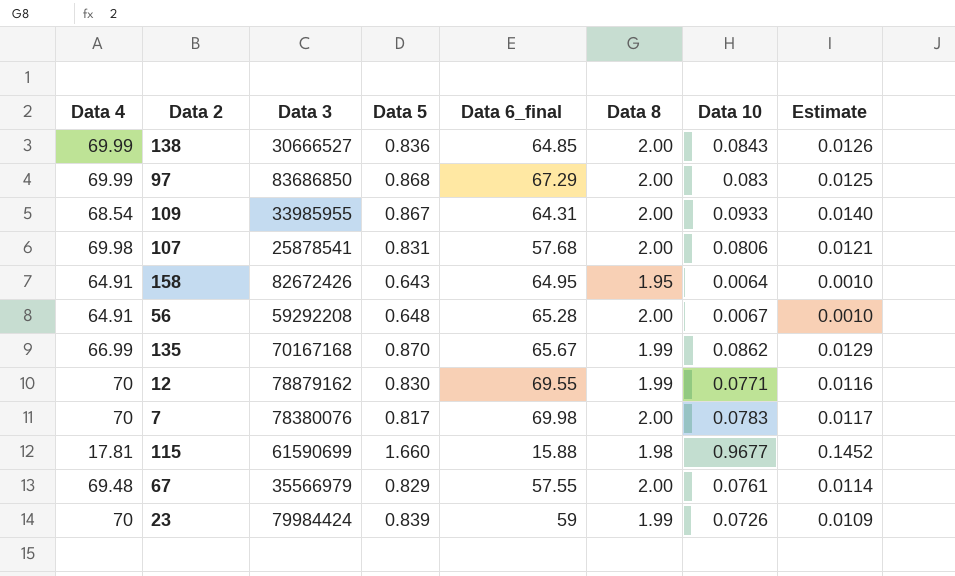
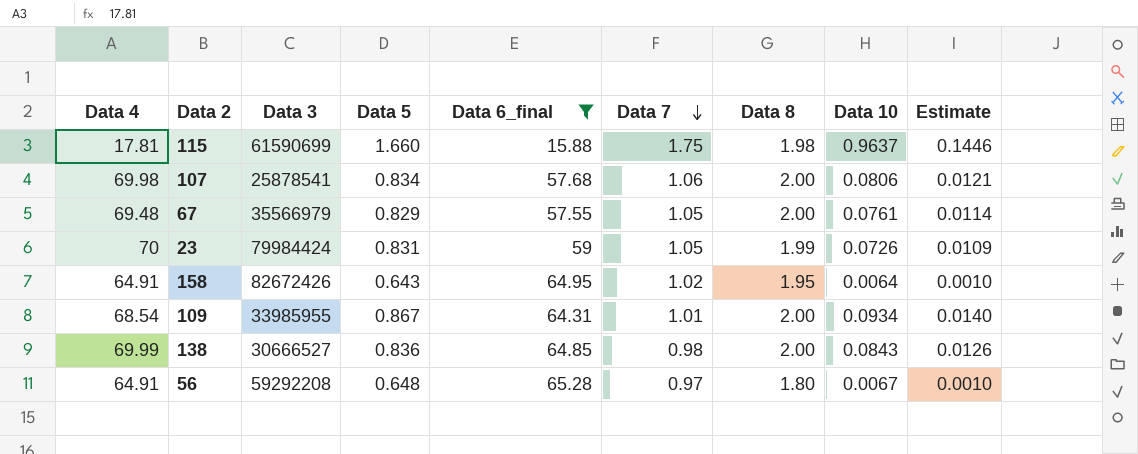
filter: none -> Data 6_final <= 65.28
row order: none -> Data 7 descending
column Data 7 | position: none -> 6
115 | Data 10: 0.9677 -> 0.9637
115 | Estimate: 0.1452 -> 0.1446
107 | Data 5: 0.831 -> 0.834
23 | Data 5: 0.839 -> 0.831
109 | Data 10: 0.0933 -> 0.0934
56 | Data 8: 2.00 -> 1.80

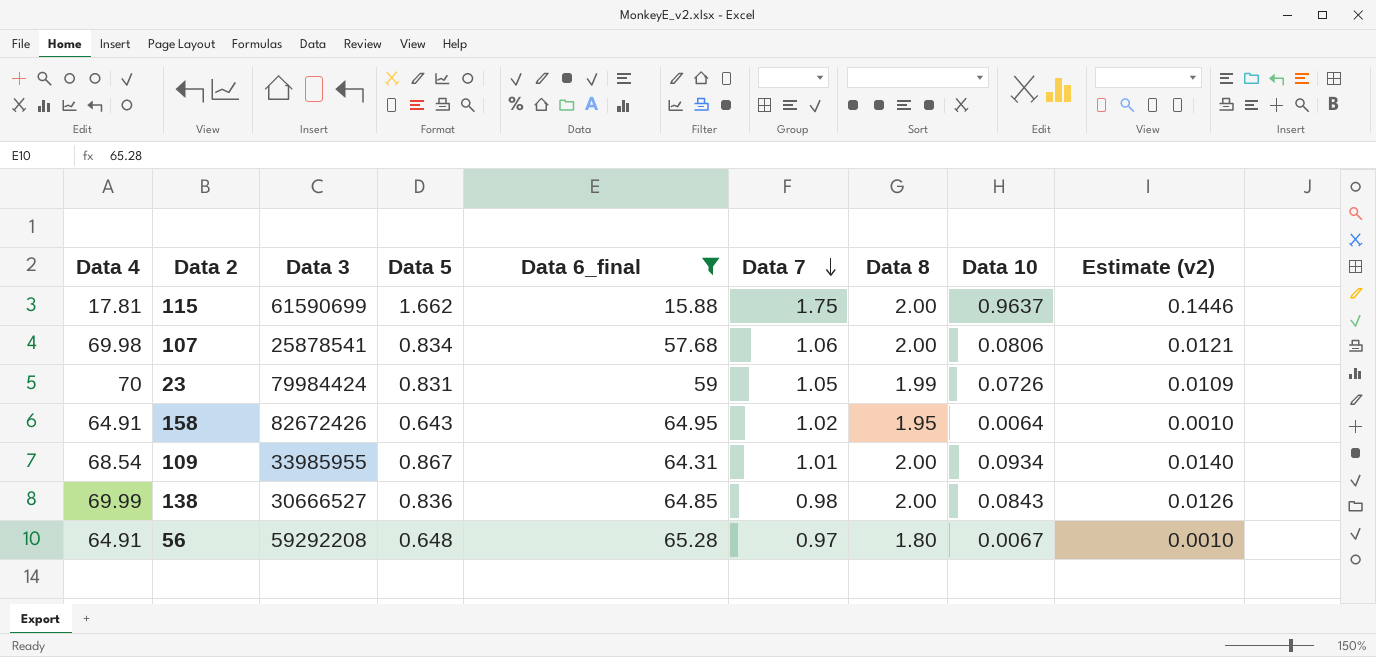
column name: Estimate -> Estimate (v2)
row 67: 69.48 | 35566979 | 0.829 | 57.55 | 1.05 | 2.00 | 0.0761 | 0.0114 -> none
115 | Data 5: 1.660 -> 1.662
115 | Data 8: 1.98 -> 2.00

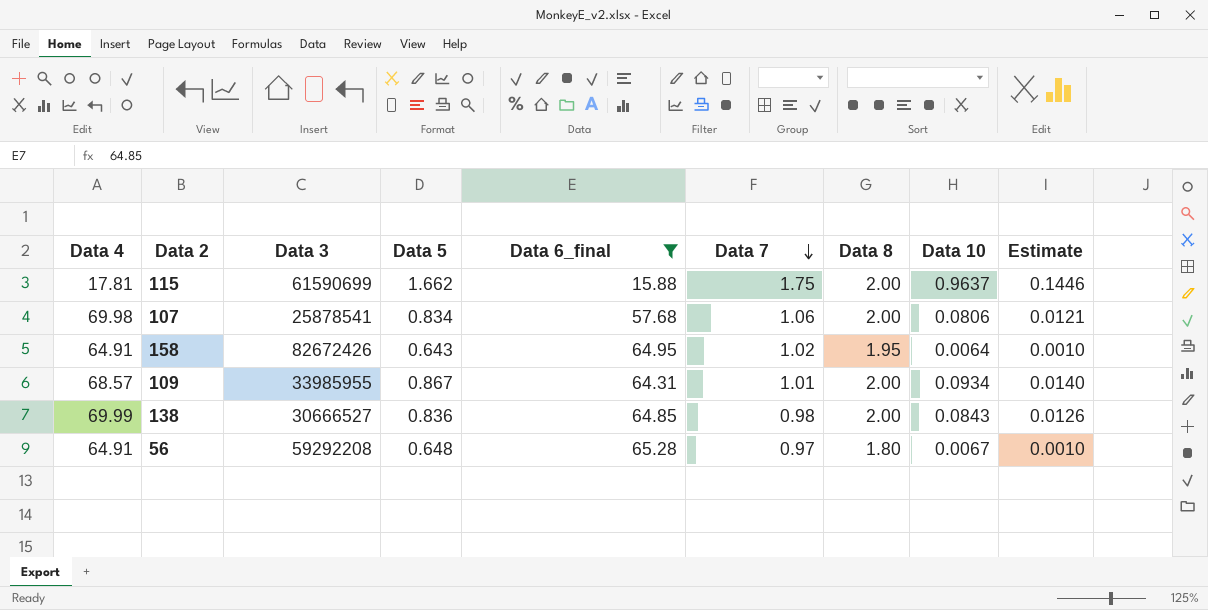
column name: Estimate (v2) -> Estimate
row 23: 70 | 79984424 | 0.831 | 59 | 1.05 | 1.99 | 0.0726 | 0.0109 -> none
109 | Data 4: 68.54 -> 68.57

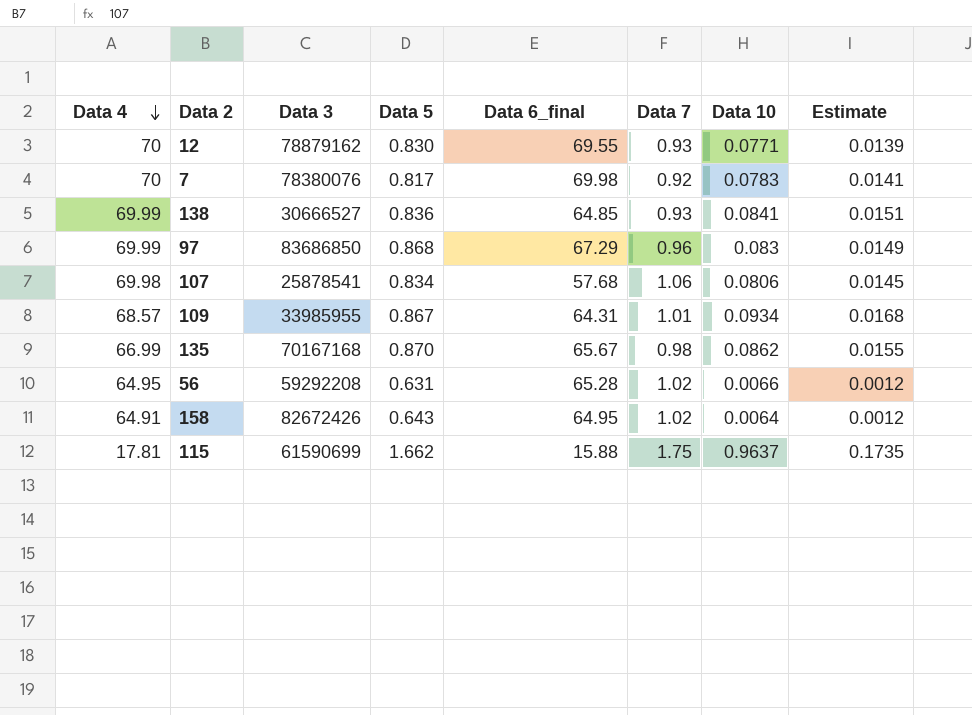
filter: Data 6_final <= 65.28 -> none
row order: Data 7 descending -> Data 4 descending
column Data 8 | position: 7 -> none
column Estimate | formula: [Data 10] * 0.15 -> [Data 10] * 0.18
138 | Data 7: 0.98 -> 0.93
138 | Data 10: 0.0843 -> 0.0841
56 | Data 4: 64.91 -> 64.95
56 | Data 5: 0.648 -> 0.631
56 | Data 7: 0.97 -> 1.02
56 | Data 10: 0.0067 -> 0.0066

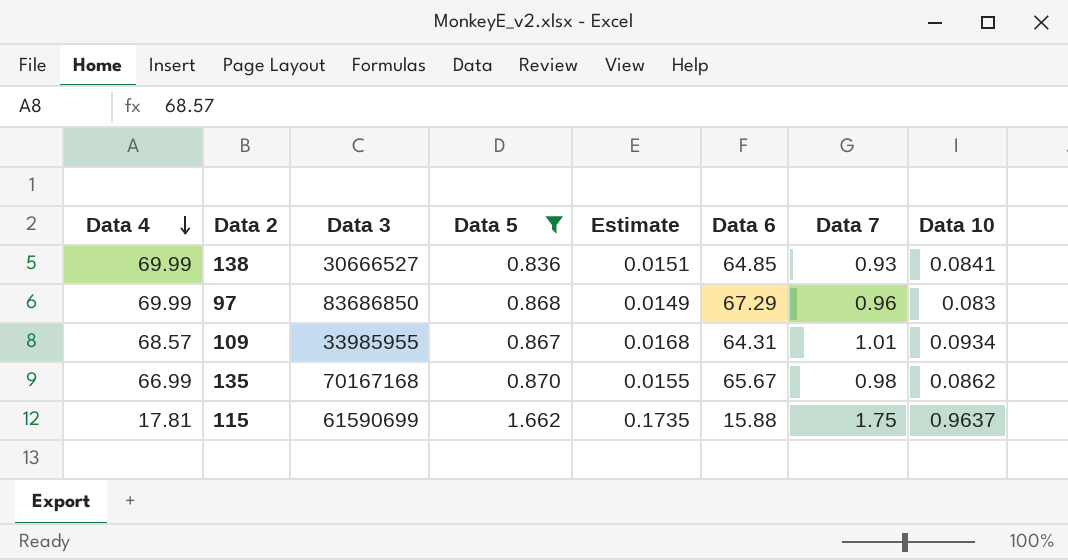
filter: none -> Data 5 >= 0.836
column Estimate | position: 8 -> 5
column name: Data 6_final -> Data 6

